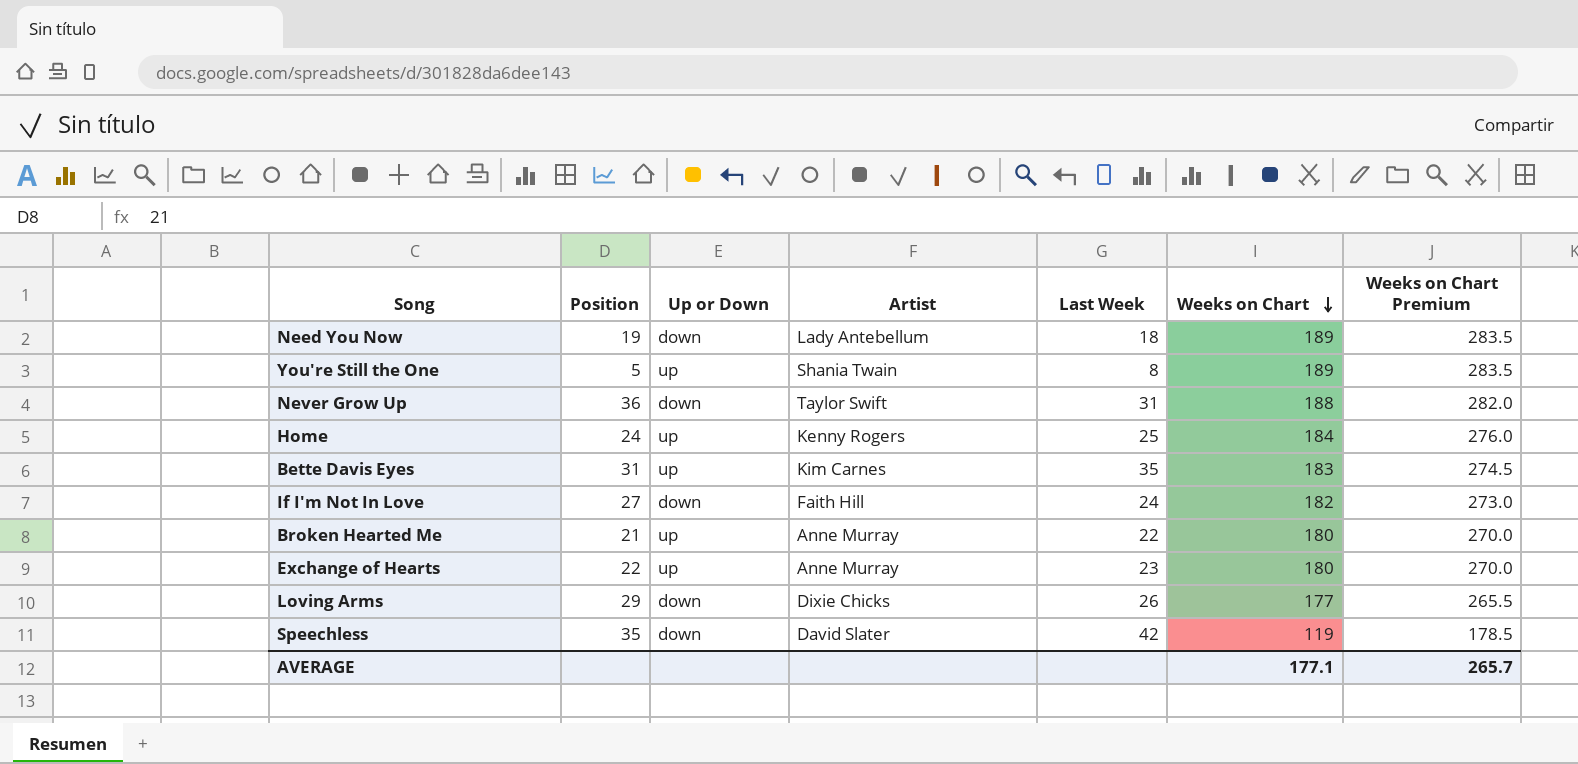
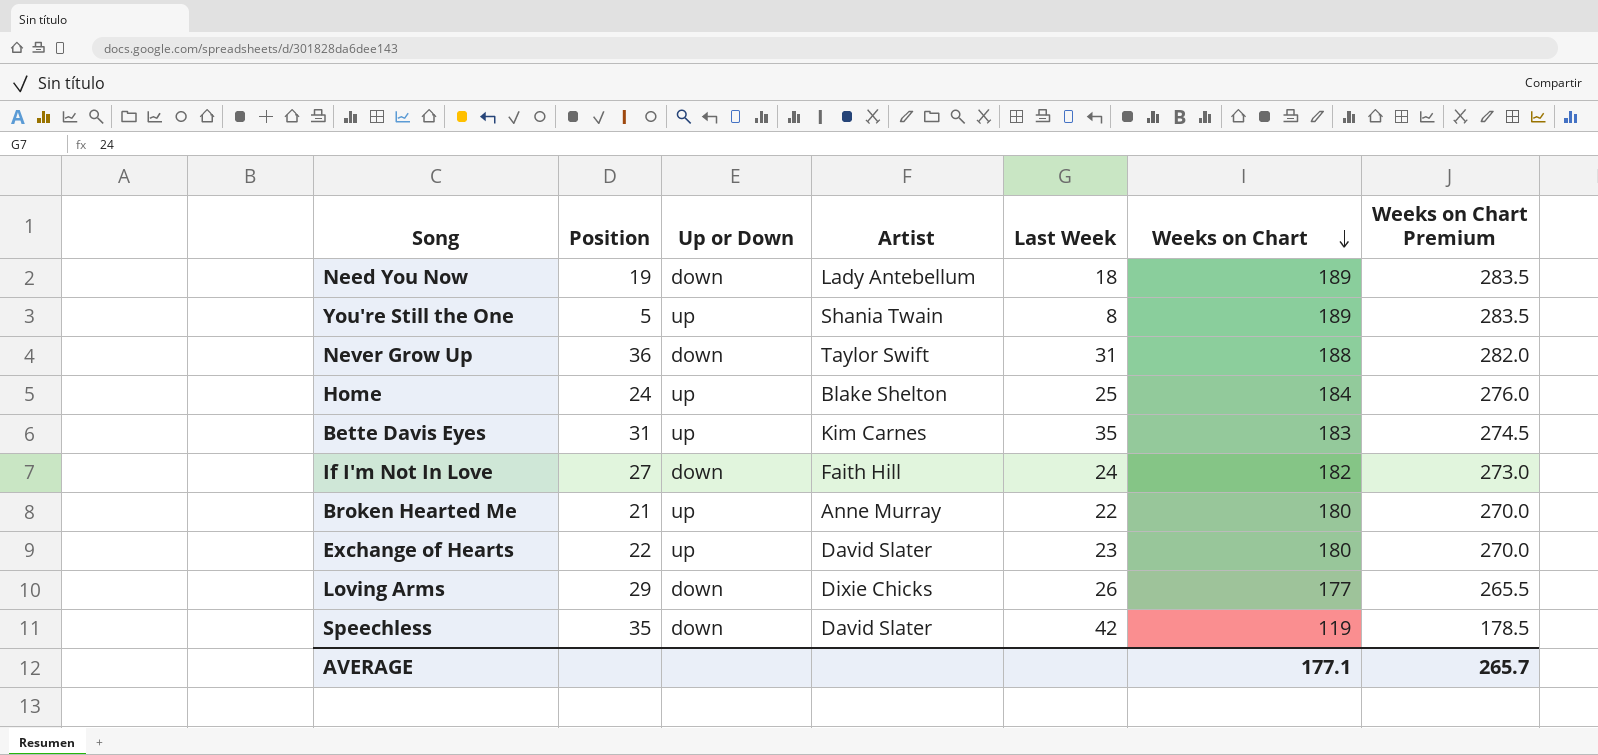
Home | Artist: Kenny Rogers -> Blake Shelton
Exchange of Hearts | Artist: Anne Murray -> David Slater

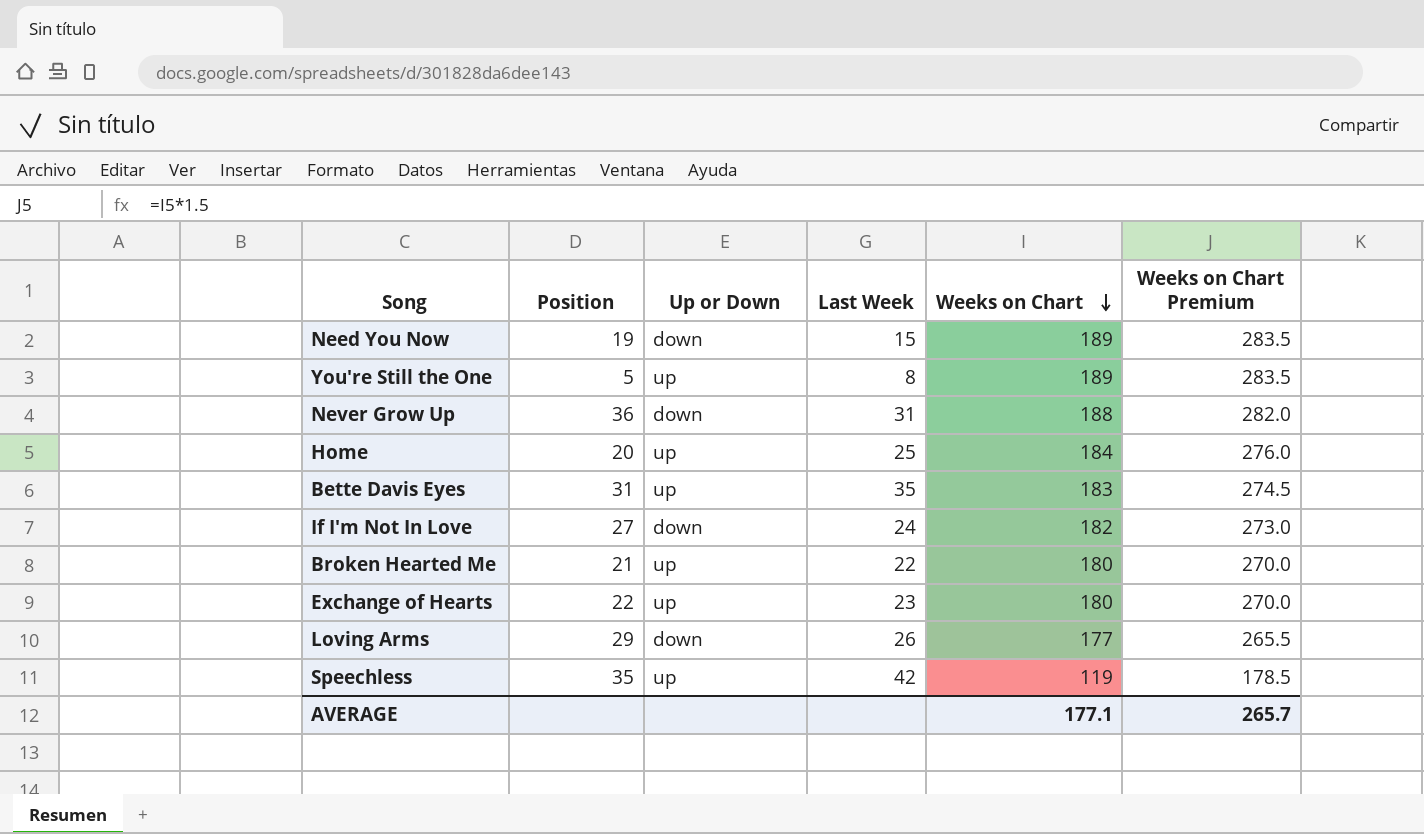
column Artist | position: 4 -> none
Need You Now | Last Week: 18 -> 15
Home | Position: 24 -> 20
Speechless | Up or Down: down -> up

